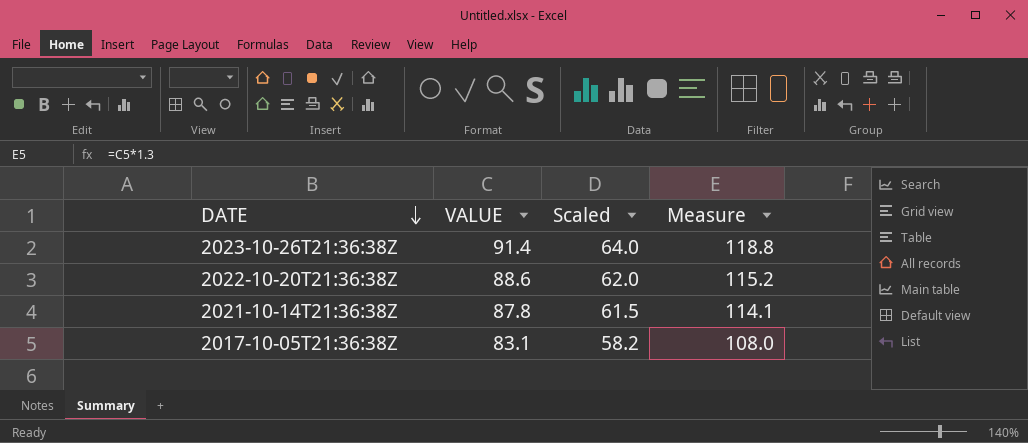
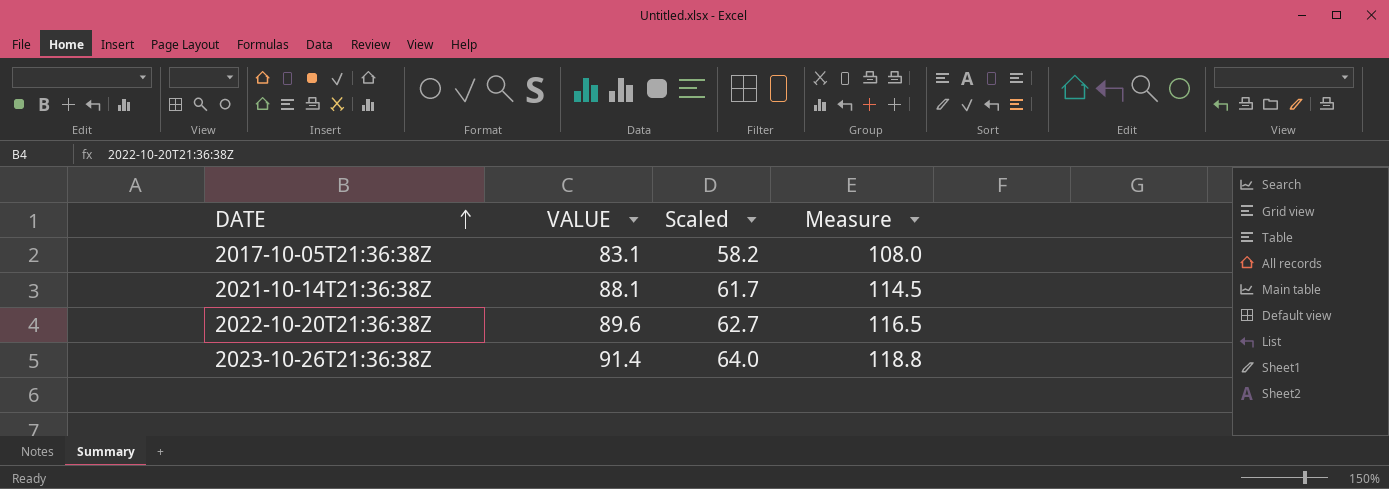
row order: DATE descending -> DATE ascending
2021-10-14T21:36:38Z | VALUE: 87.8 -> 88.1
2021-10-14T21:36:38Z | Scaled: 61.5 -> 61.7
2021-10-14T21:36:38Z | Measure: 114.1 -> 114.5
2022-10-20T21:36:38Z | VALUE: 88.6 -> 89.6
2022-10-20T21:36:38Z | Scaled: 62.0 -> 62.7
2022-10-20T21:36:38Z | Measure: 115.2 -> 116.5

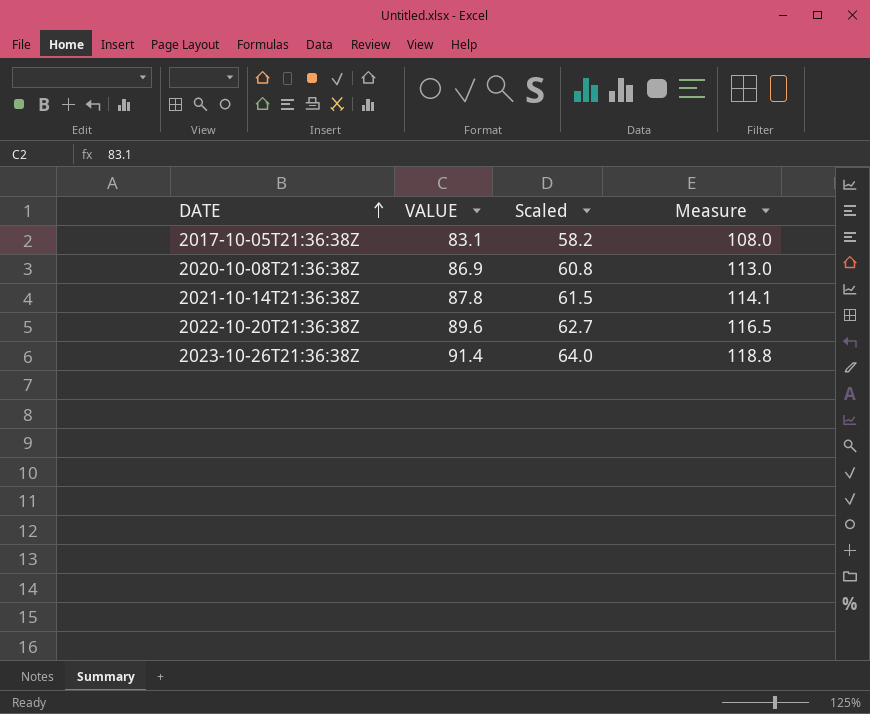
row 2020-10-08T21:36:38Z: none -> 86.9 | 60.8 | 113.0
2021-10-14T21:36:38Z | VALUE: 88.1 -> 87.8
2021-10-14T21:36:38Z | Scaled: 61.7 -> 61.5
2021-10-14T21:36:38Z | Measure: 114.5 -> 114.1

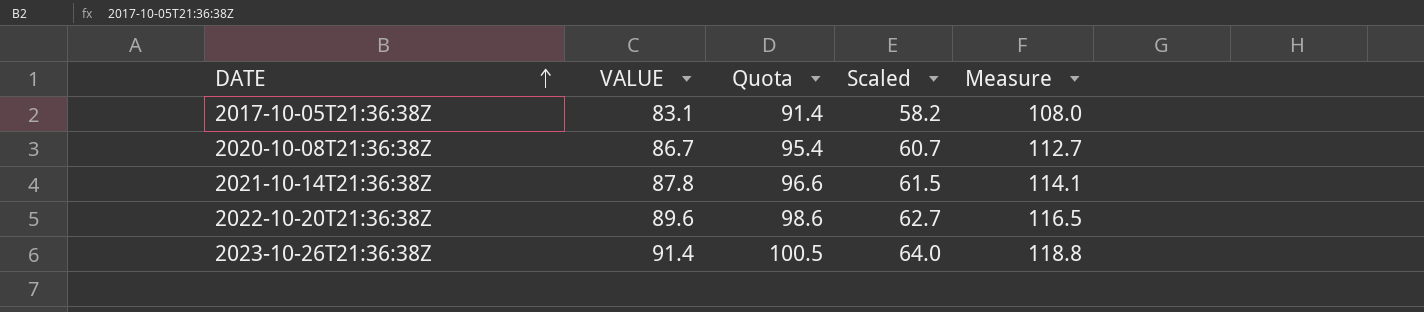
column Quota | formula: none -> [VALUE] * 1.1
2020-10-08T21:36:38Z | VALUE: 86.9 -> 86.7
2020-10-08T21:36:38Z | Scaled: 60.8 -> 60.7
2020-10-08T21:36:38Z | Measure: 113.0 -> 112.7

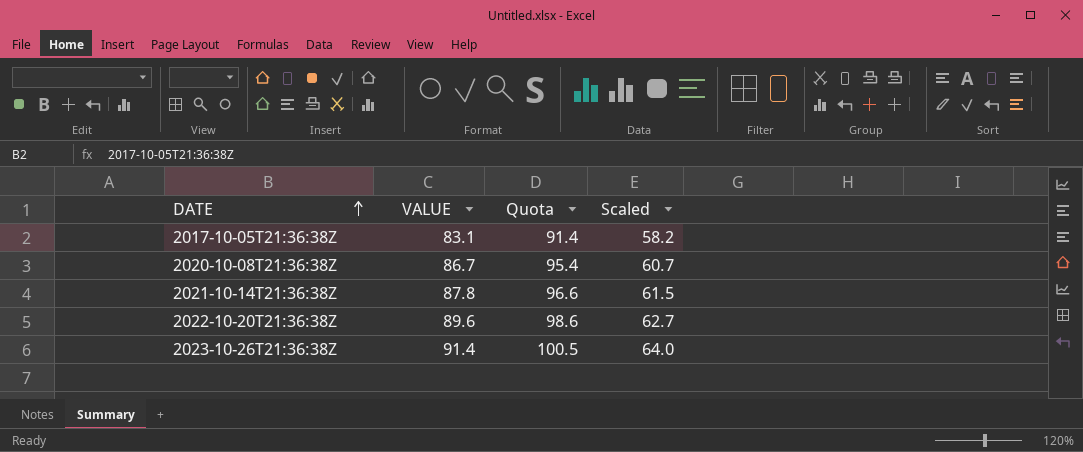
column Measure | formula: [VALUE] * 1.3 -> none

